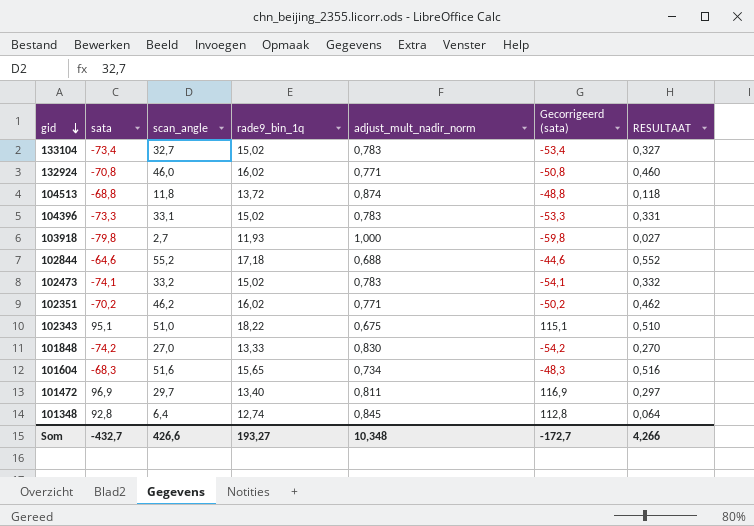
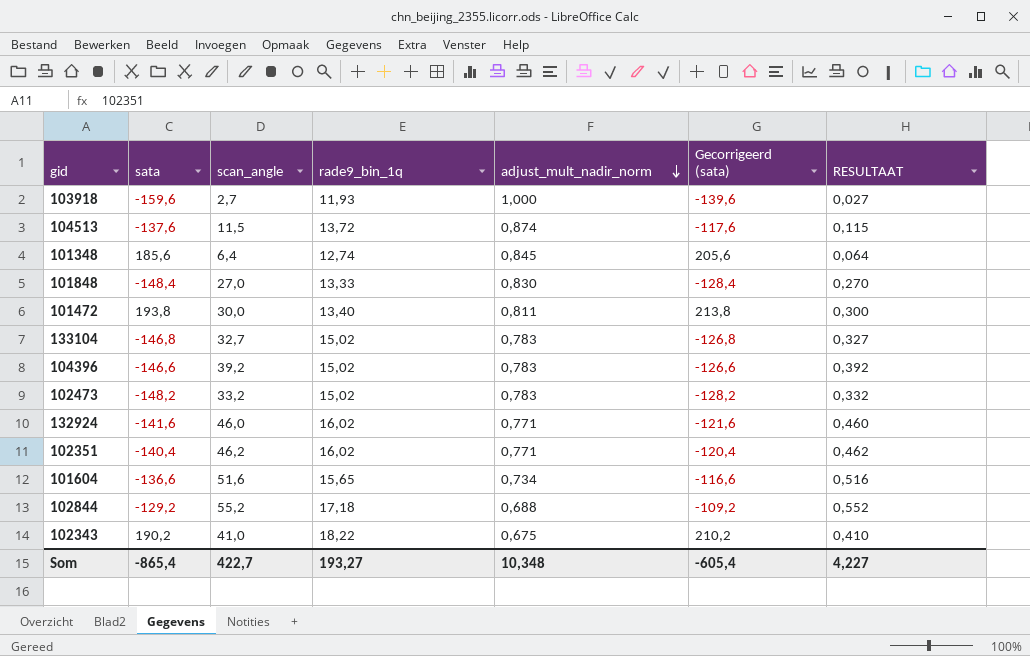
row order: gid descending -> adjust_mult_nadir_norm descending
103918 | sata: -79,8 -> -159,6
103918 | Gecorrigeerd (sata): -59,8 -> -139,6
104513 | sata: -68,8 -> -137,6
104513 | scan_angle: 11,8 -> 11,5
104513 | Gecorrigeerd (sata): -48,8 -> -117,6
104513 | RESULTAAT: 0,118 -> 0,115
101348 | sata: 92,8 -> 185,6
101348 | Gecorrigeerd (sata): 112,8 -> 205,6
101848 | sata: -74,2 -> -148,4
101848 | Gecorrigeerd (sata): -54,2 -> -128,4
101472 | sata: 96,9 -> 193,8
101472 | scan_angle: 29,7 -> 30,0
101472 | Gecorrigeerd (sata): 116,9 -> 213,8
101472 | RESULTAAT: 0,297 -> 0,300
133104 | sata: -73,4 -> -146,8
133104 | Gecorrigeerd (sata): -53,4 -> -126,8
104396 | sata: -73,3 -> -146,6
104396 | scan_angle: 33,1 -> 39,2
104396 | Gecorrigeerd (sata): -53,3 -> -126,6
104396 | RESULTAAT: 0,331 -> 0,392
102473 | sata: -74,1 -> -148,2
102473 | Gecorrigeerd (sata): -54,1 -> -128,2
132924 | sata: -70,8 -> -141,6
132924 | Gecorrigeerd (sata): -50,8 -> -121,6
102351 | sata: -70,2 -> -140,4
102351 | Gecorrigeerd (sata): -50,2 -> -120,4
101604 | sata: -68,3 -> -136,6
101604 | Gecorrigeerd (sata): -48,3 -> -116,6
102844 | sata: -64,6 -> -129,2
102844 | Gecorrigeerd (sata): -44,6 -> -109,2
102343 | sata: 95,1 -> 190,2
102343 | scan_angle: 51,0 -> 41,0
102343 | Gecorrigeerd (sata): 115,1 -> 210,2
102343 | RESULTAAT: 0,510 -> 0,410
Som | sata: -432,7 -> -865,4
Som | scan_angle: 426,6 -> 422,7
Som | Gecorrigeerd (sata): -172,7 -> -605,4
Som | RESULTAAT: 4,266 -> 4,227

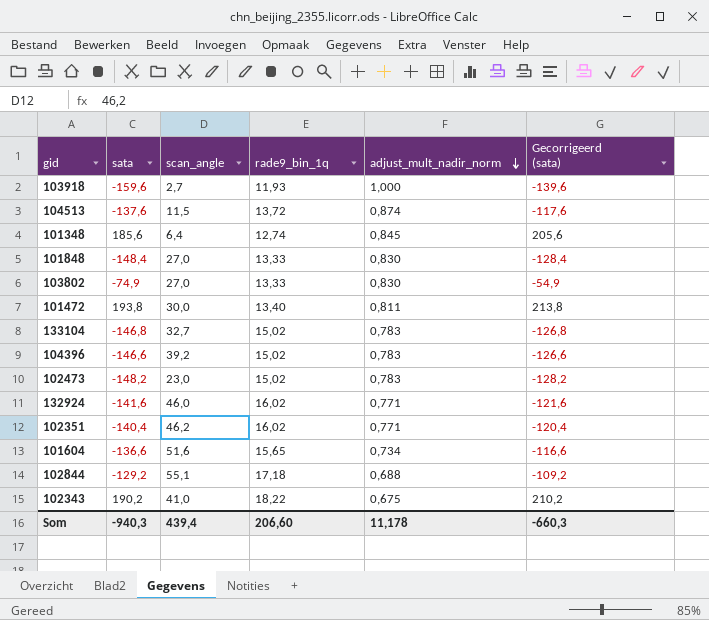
column RESULTAAT | formula: [scan_angle] * 0,01 -> none
row 103802: none -> -74,9 | 27,0 | 13,33 | 0,830 | -54,9
102473 | scan_angle: 33,2 -> 23,0
102844 | scan_angle: 55,2 -> 55,1
Som | sata: -865,4 -> -940,3
Som | scan_angle: 422,7 -> 439,4
Som | rade9_bin_1q: 193,27 -> 206,60
Som | adjust_mult_nadir_norm: 10,348 -> 11,178
Som | Gecorrigeerd (sata): -605,4 -> -660,3

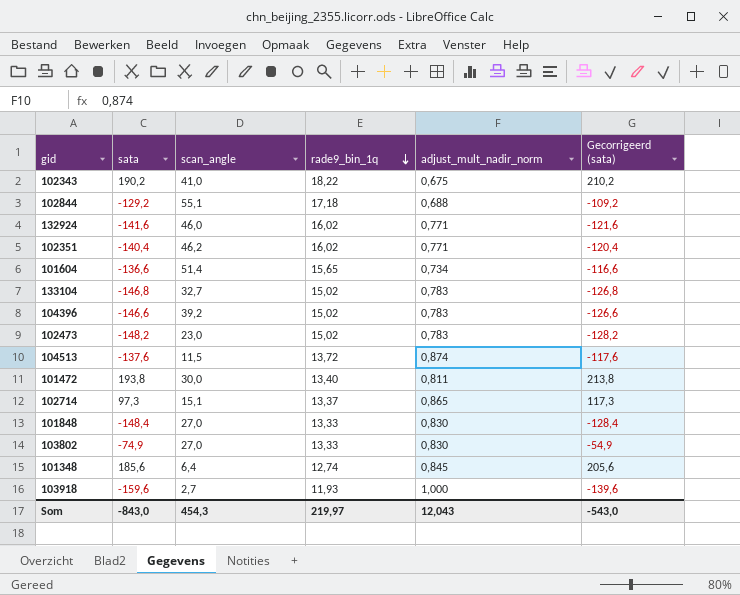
row order: adjust_mult_nadir_norm descending -> rade9_bin_1q descending
101604 | scan_angle: 51,6 -> 51,4
row 102714: none -> 97,3 | 15,1 | 13,37 | 0,865 | 117,3
Som | sata: -940,3 -> -843,0
Som | scan_angle: 439,4 -> 454,3
Som | rade9_bin_1q: 206,60 -> 219,97
Som | adjust_mult_nadir_norm: 11,178 -> 12,043
Som | Gecorrigeerd (sata): -660,3 -> -543,0

